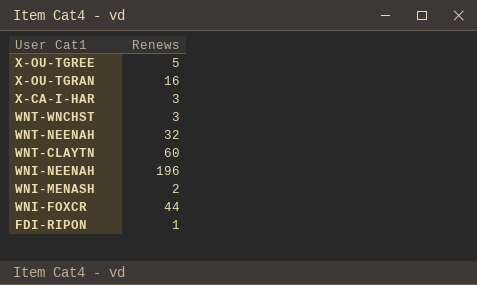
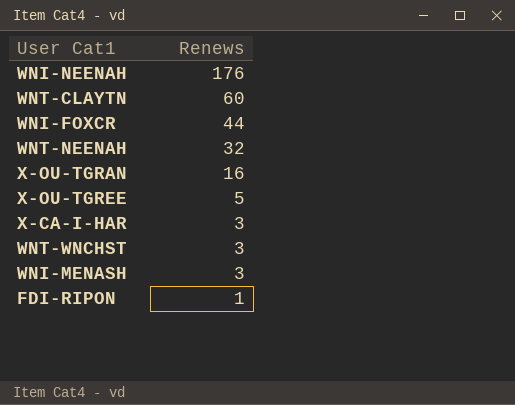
row order: User Cat1 descending -> Renews descending
WNI-NEENAH | Renews: 196 -> 176
WNI-MENASH | Renews: 2 -> 3

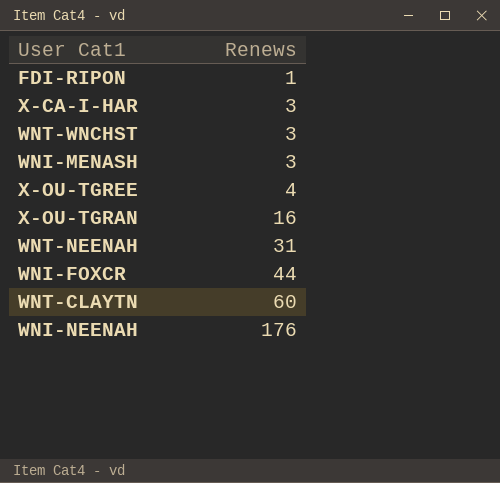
row order: Renews descending -> Renews ascending
X-OU-TGREE | Renews: 5 -> 4
WNT-NEENAH | Renews: 32 -> 31

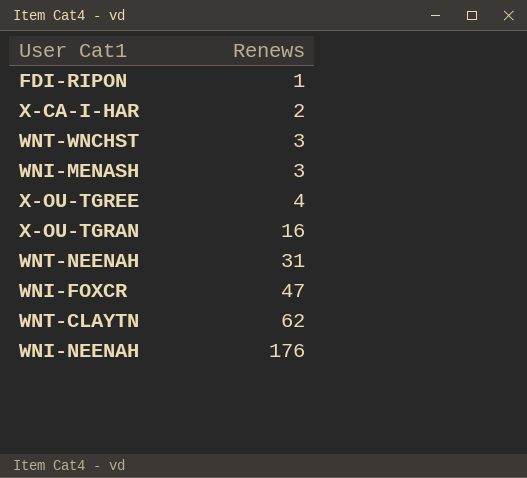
X-CA-I-HAR | Renews: 3 -> 2
WNI-FOXCR | Renews: 44 -> 47
WNT-CLAYTN | Renews: 60 -> 62

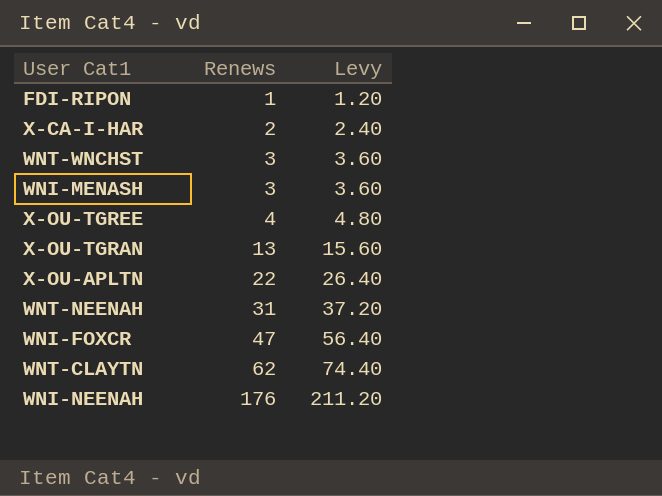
column Levy | formula: none -> [Renews] * 1.2
X-OU-TGRAN | Renews: 16 -> 13
row X-OU-APLTN: none -> 22 | 26.40

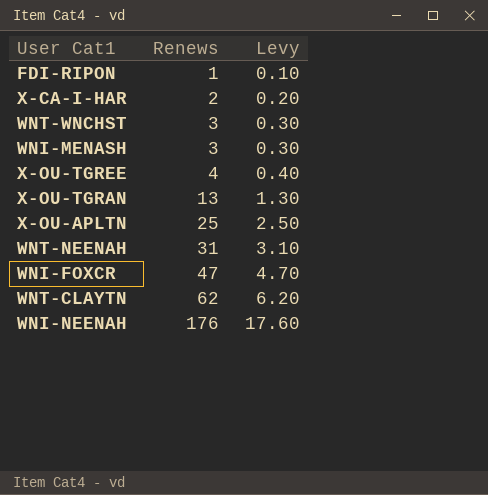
column Levy | formula: [Renews] * 1.2 -> [Renews] * 0.1
X-OU-APLTN | Renews: 22 -> 25

